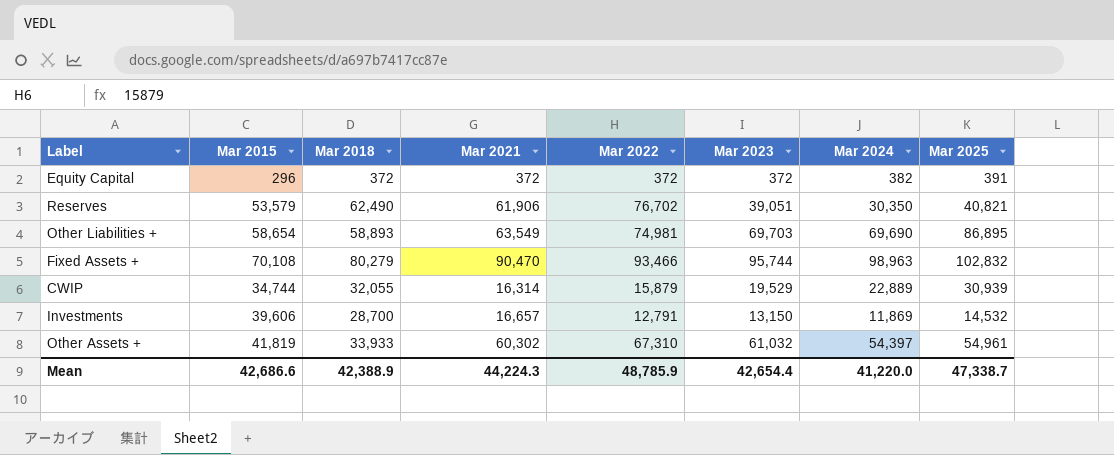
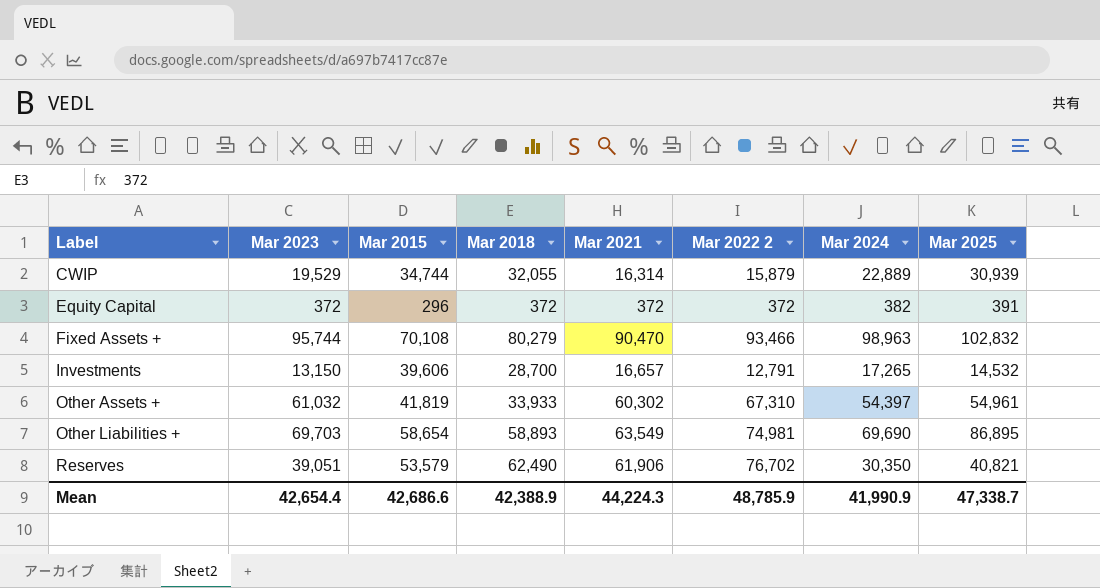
row order: none -> Label ascending
column Mar 2023 | position: 6 -> 2
column name: Mar 2022 -> Mar 2022 2
Investments | Mar 2024: 11,869 -> 17,265
Mean | Mar 2024: 41,220.0 -> 41,990.9

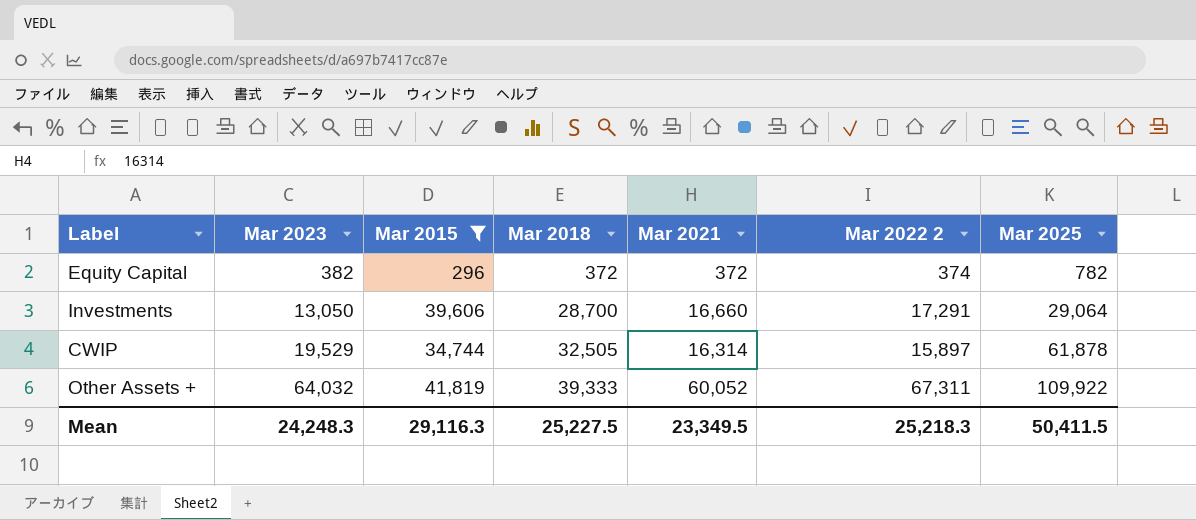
filter: none -> Mar 2015 <= 41,819
row order: Label ascending -> Mar 2023 ascending
column Mar 2024 | position: 7 -> none
Equity Capital | Mar 2023: 372 -> 382
Equity Capital | Mar 2022 2: 372 -> 374
Equity Capital | Mar 2025: 391 -> 782
Investments | Mar 2023: 13,150 -> 13,050
Investments | Mar 2021: 16,657 -> 16,660
Investments | Mar 2022 2: 12,791 -> 17,291
Investments | Mar 2025: 14,532 -> 29,064
CWIP | Mar 2018: 32,055 -> 32,505
CWIP | Mar 2022 2: 15,879 -> 15,897
CWIP | Mar 2025: 30,939 -> 61,878
Other Assets + | Mar 2023: 61,032 -> 64,032
Other Assets + | Mar 2018: 33,933 -> 39,333
Other Assets + | Mar 2021: 60,302 -> 60,052
Other Assets + | Mar 2022 2: 67,310 -> 67,311
Other Assets + | Mar 2025: 54,961 -> 109,922
Mean | Mar 2023: 42,654.4 -> 24,248.3
Mean | Mar 2015: 42,686.6 -> 29,116.3
Mean | Mar 2018: 42,388.9 -> 25,227.5
Mean | Mar 2021: 44,224.3 -> 23,349.5
Mean | Mar 2022 2: 48,785.9 -> 25,218.3
Mean | Mar 2025: 47,338.7 -> 50,411.5

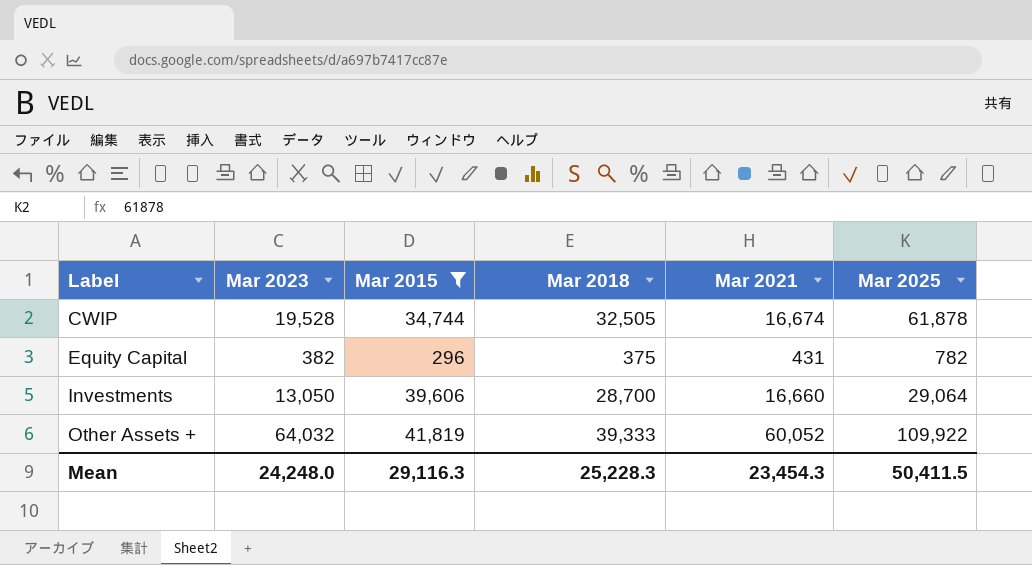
row order: Mar 2023 ascending -> Label ascending
column Mar 2022 2 | position: 6 -> none
CWIP | Mar 2023: 19,529 -> 19,528
CWIP | Mar 2021: 16,314 -> 16,674
Equity Capital | Mar 2018: 372 -> 375
Equity Capital | Mar 2021: 372 -> 431
Mean | Mar 2023: 24,248.3 -> 24,248.0
Mean | Mar 2018: 25,227.5 -> 25,228.3
Mean | Mar 2021: 23,349.5 -> 23,454.3

